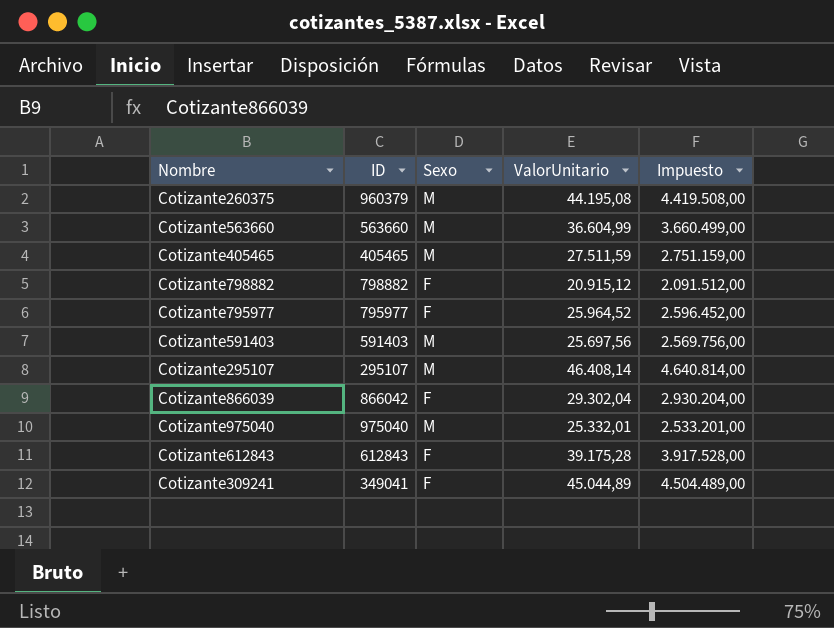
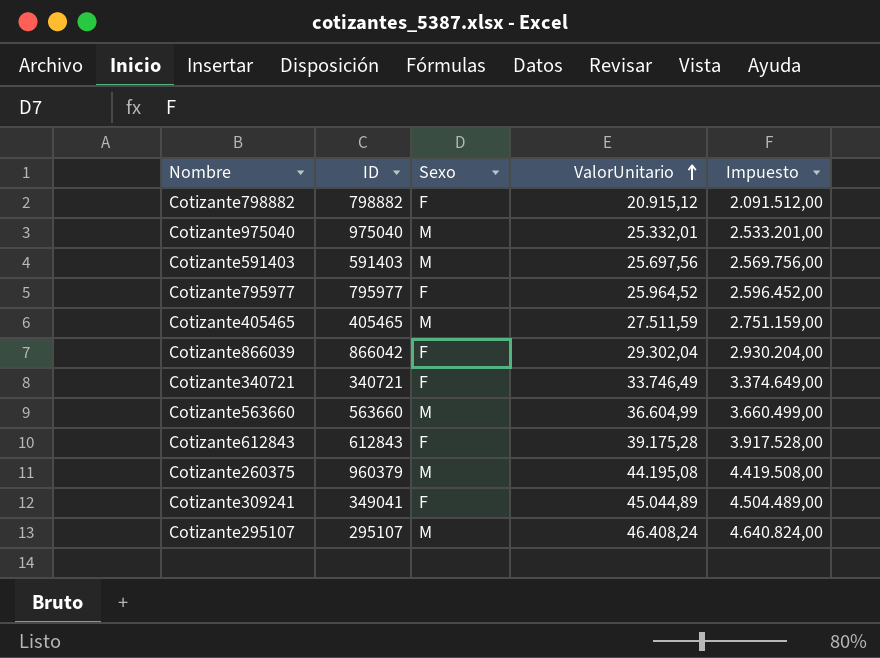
row order: none -> ValorUnitario ascending
row Cotizante340721: none -> 340721 | F | 33.746,49 | 3.374.649,00
Cotizante295107 | ValorUnitario: 46.408,14 -> 46.408,24
Cotizante295107 | Impuesto: 4.640.814,00 -> 4.640.824,00

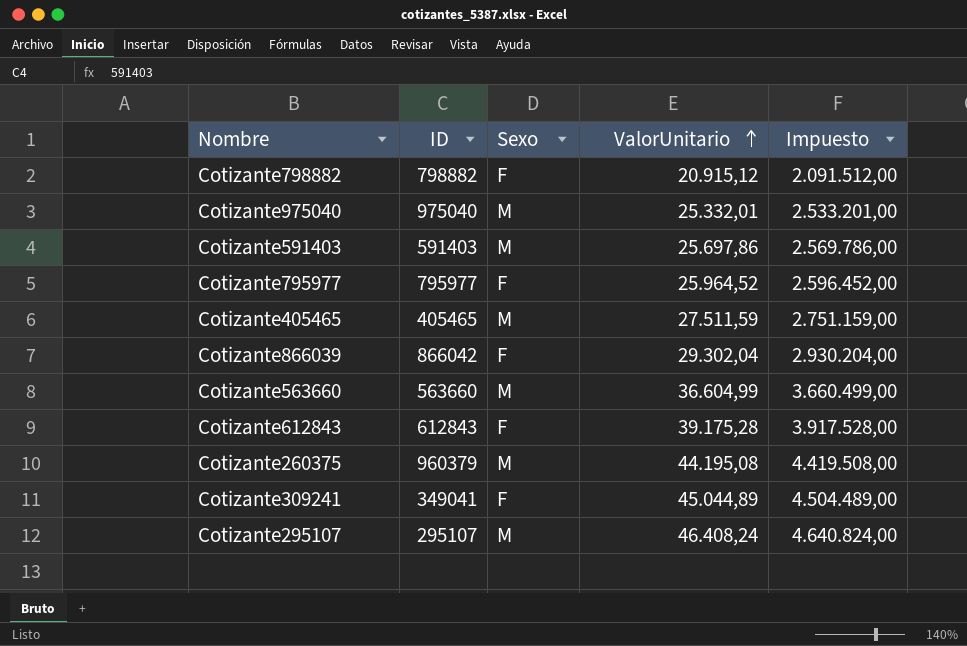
row Cotizante340721: 340721 | F | 33.746,49 | 3.374.649,00 -> none
Cotizante591403 | ValorUnitario: 25.697,56 -> 25.697,86
Cotizante591403 | Impuesto: 2.569.756,00 -> 2.569.786,00

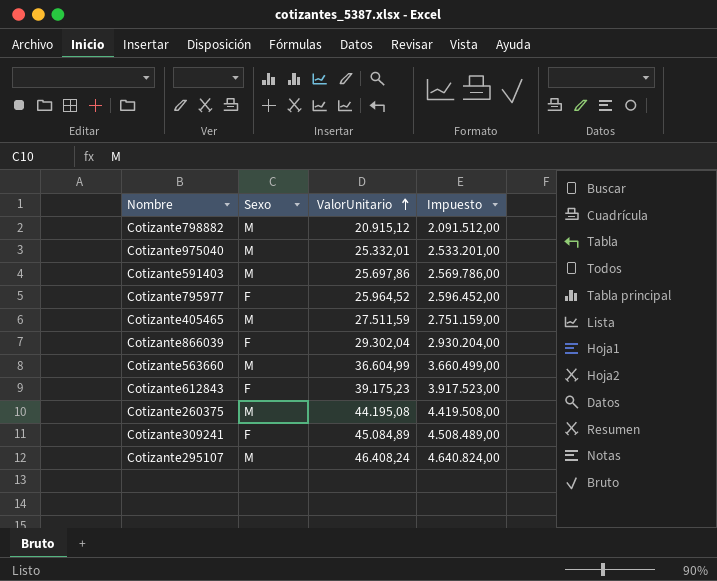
column ID | position: 2 -> none
Cotizante798882 | Sexo: F -> M
Cotizante612843 | ValorUnitario: 39.175,28 -> 39.175,23
Cotizante612843 | Impuesto: 3.917.528,00 -> 3.917.523,00
Cotizante309241 | ValorUnitario: 45.044,89 -> 45.084,89
Cotizante309241 | Impuesto: 4.504.489,00 -> 4.508.489,00

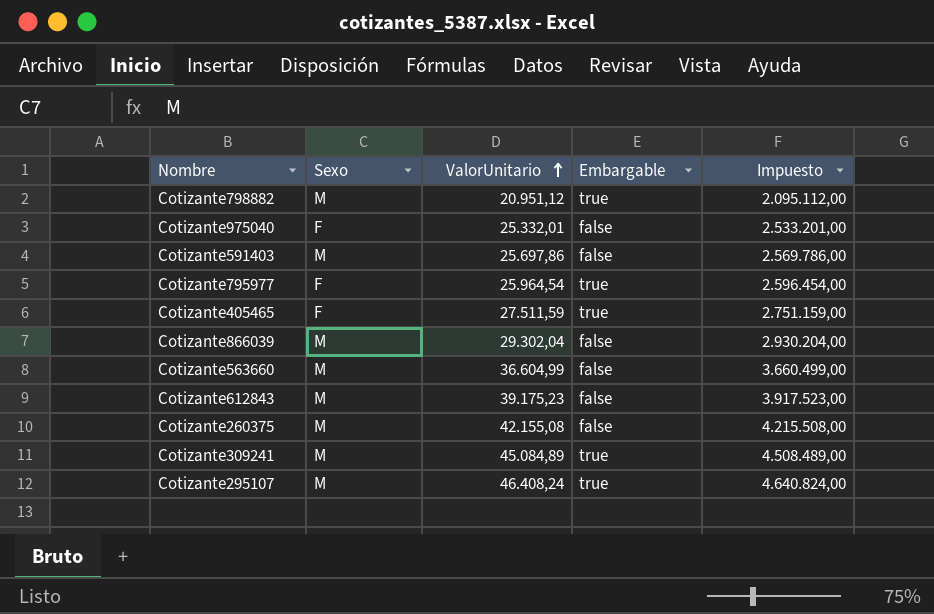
column Embargable | position: none -> 4
Cotizante798882 | ValorUnitario: 20.915,12 -> 20.951,12
Cotizante798882 | Impuesto: 2.091.512,00 -> 2.095.112,00
Cotizante975040 | Sexo: M -> F
Cotizante795977 | ValorUnitario: 25.964,52 -> 25.964,54
Cotizante795977 | Impuesto: 2.596.452,00 -> 2.596.454,00
Cotizante405465 | Sexo: M -> F
Cotizante866039 | Sexo: F -> M
Cotizante612843 | Sexo: F -> M
Cotizante260375 | ValorUnitario: 44.195,08 -> 42.155,08
Cotizante260375 | Impuesto: 4.419.508,00 -> 4.215.508,00
Cotizante309241 | Sexo: F -> M

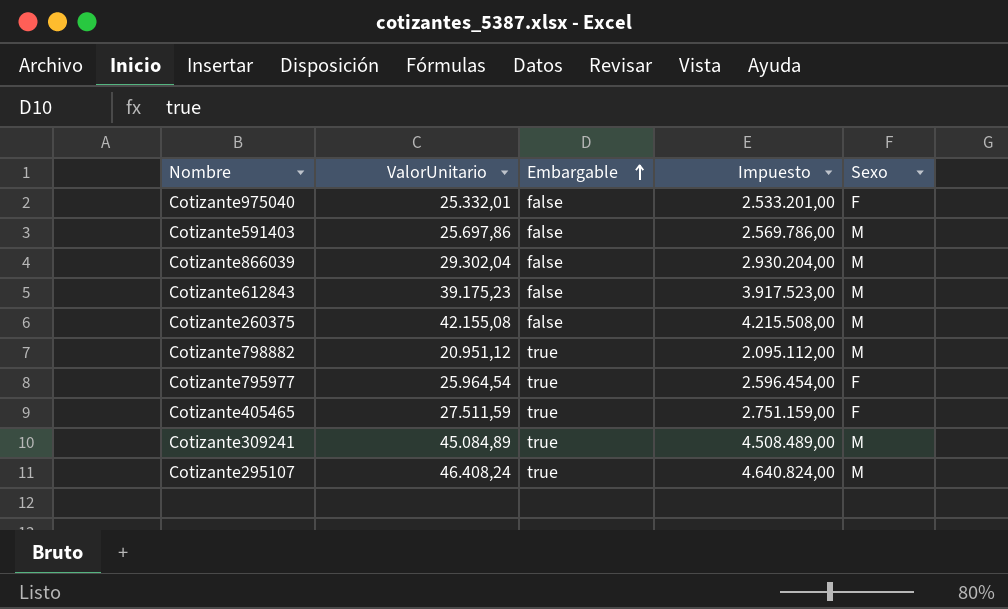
row order: ValorUnitario ascending -> Embargable ascending
column Sexo | position: 2 -> 5
row Cotizante563660: M | 36.604,99 | false | 3.660.499,00 -> none

